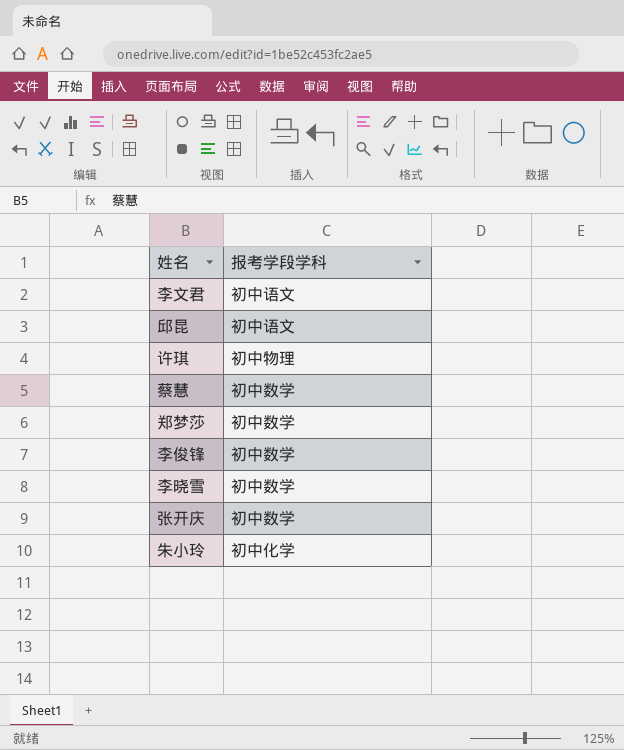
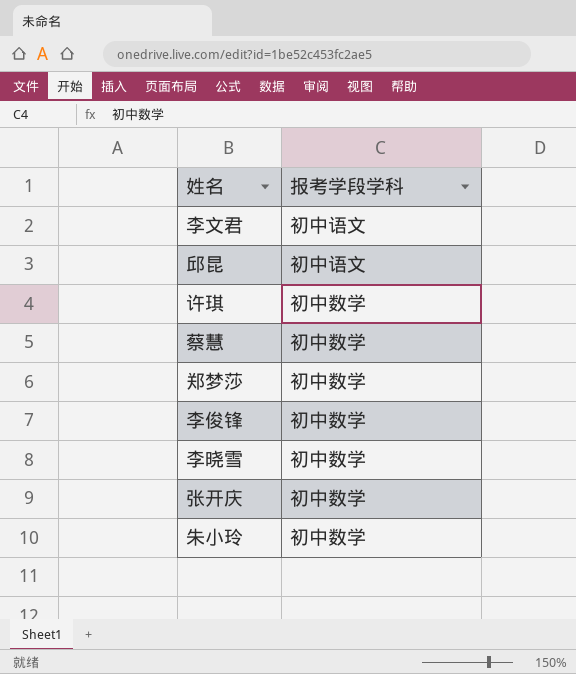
许琪 | 报考学段学科: 初中物理 -> 初中数学
朱小玲 | 报考学段学科: 初中化学 -> 初中数学

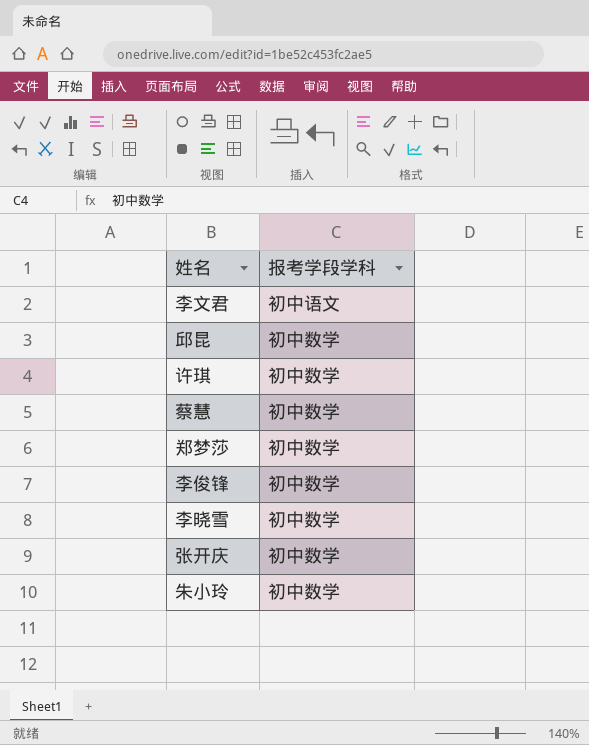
邱昆 | 报考学段学科: 初中语文 -> 初中数学

